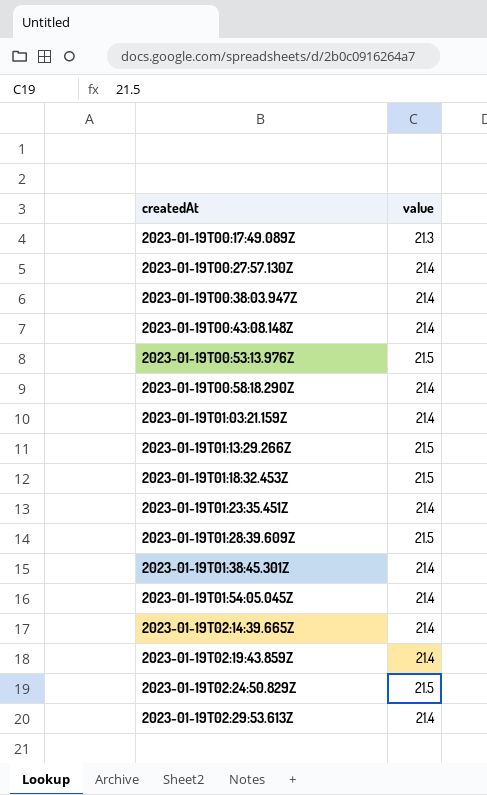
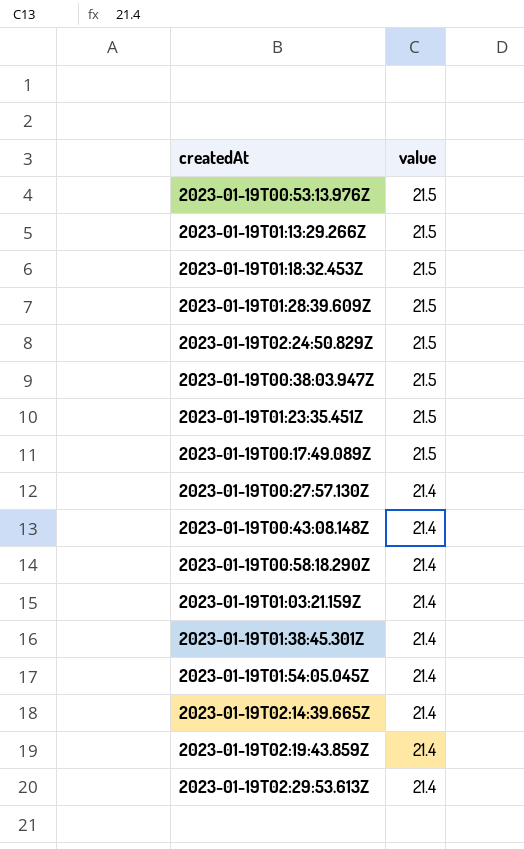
row order: createdAt ascending -> value descending
2023-01-19T00:38:03.947Z | value: 21.4 -> 21.5
2023-01-19T01:23:35.451Z | value: 21.4 -> 21.5
2023-01-19T00:17:49.089Z | value: 21.3 -> 21.5

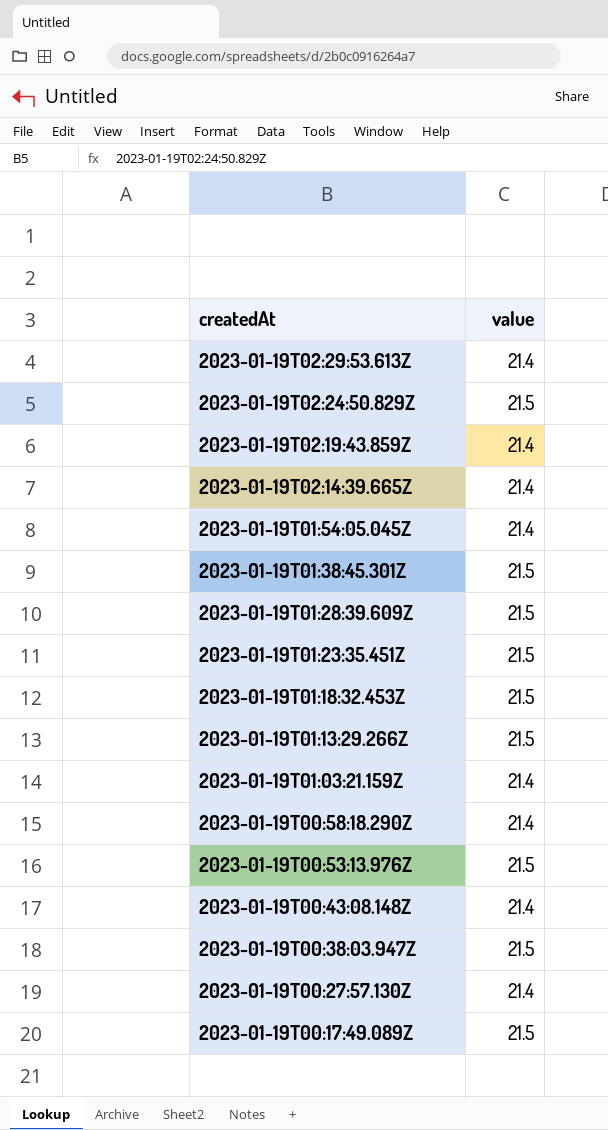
row order: value descending -> createdAt descending
2023-01-19T01:38:45.301Z | value: 21.4 -> 21.5

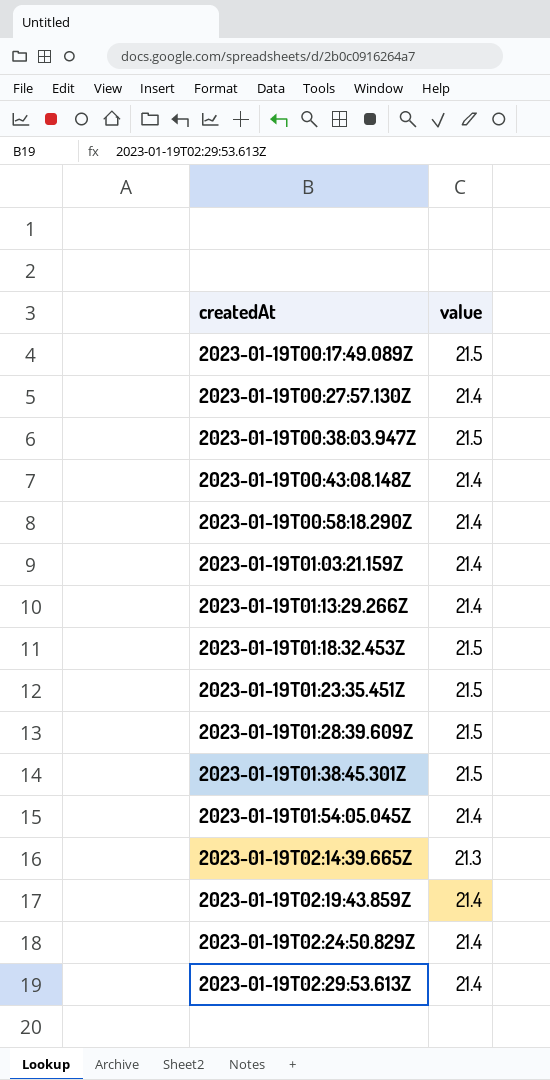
row order: createdAt descending -> createdAt ascending
row 2023-01-19T00:53:13.976Z: 21.5 -> none
2023-01-19T01:13:29.266Z | value: 21.5 -> 21.4
2023-01-19T02:14:39.665Z | value: 21.4 -> 21.3
2023-01-19T02:24:50.829Z | value: 21.5 -> 21.4

